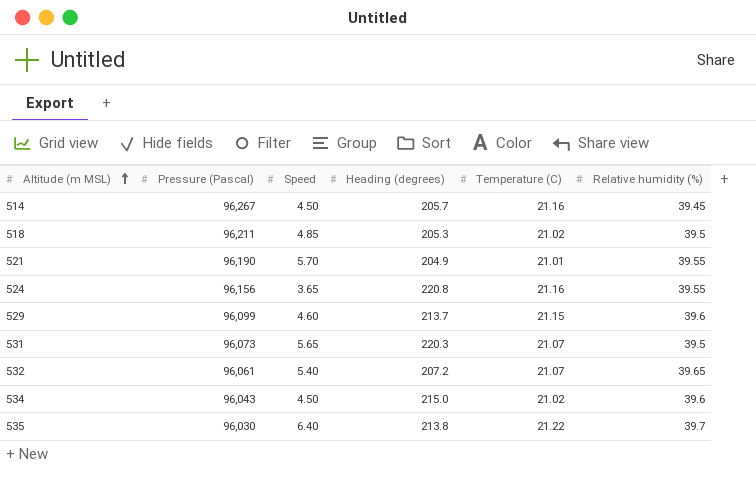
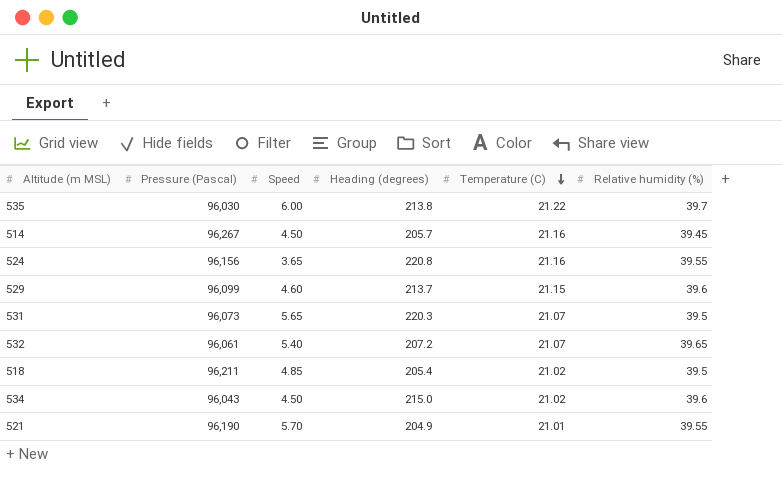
row order: Altitude (m MSL) ascending -> Temperature (C) descending
535 | Speed: 6.40 -> 6.00
518 | Heading (degrees): 205.3 -> 205.4

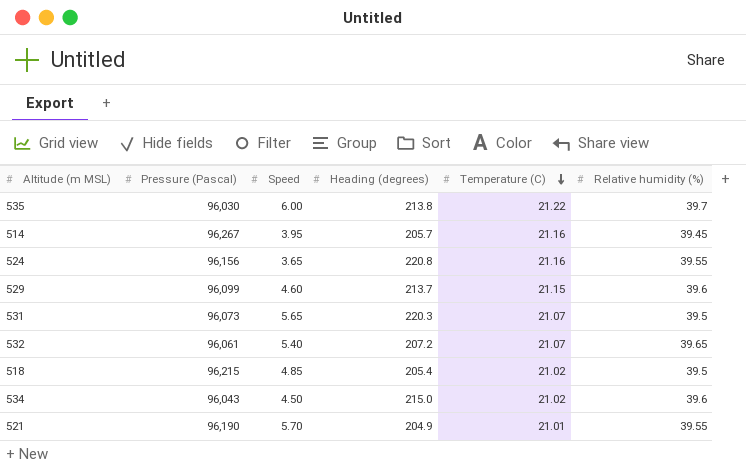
514 | Speed: 4.50 -> 3.95
518 | Pressure (Pascal): 96,211 -> 96,215

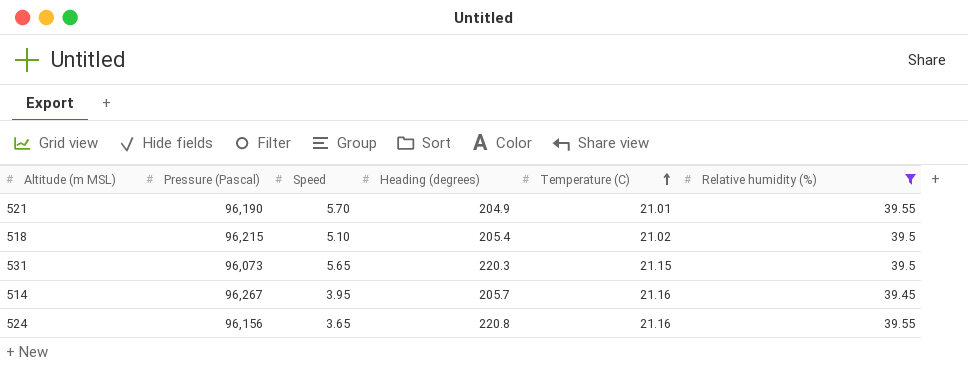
filter: none -> Relative humidity (%) <= 39.55
row order: Temperature (C) descending -> Temperature (C) ascending
518 | Speed: 4.85 -> 5.10
531 | Temperature (C): 21.07 -> 21.15

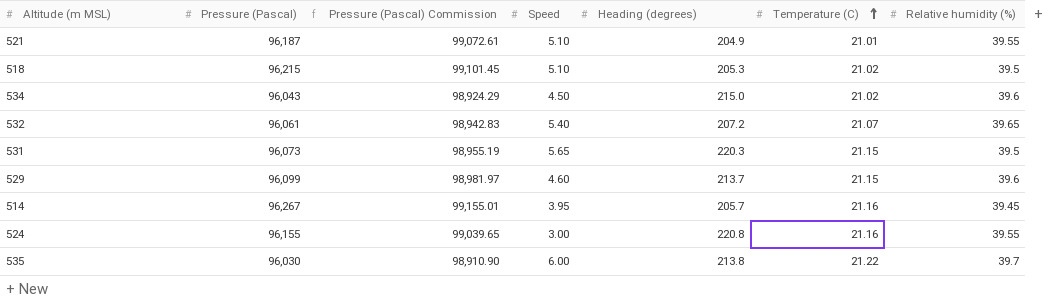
filter: Relative humidity (%) <= 39.55 -> none
column Pressure (Pascal) Commission | formula: none -> [Pressure (Pascal)] * 1.03
521 | Pressure (Pascal): 96,190 -> 96,187
521 | Speed: 5.70 -> 5.10
518 | Heading (degrees): 205.4 -> 205.3
524 | Pressure (Pascal): 96,156 -> 96,155
524 | Speed: 3.65 -> 3.00

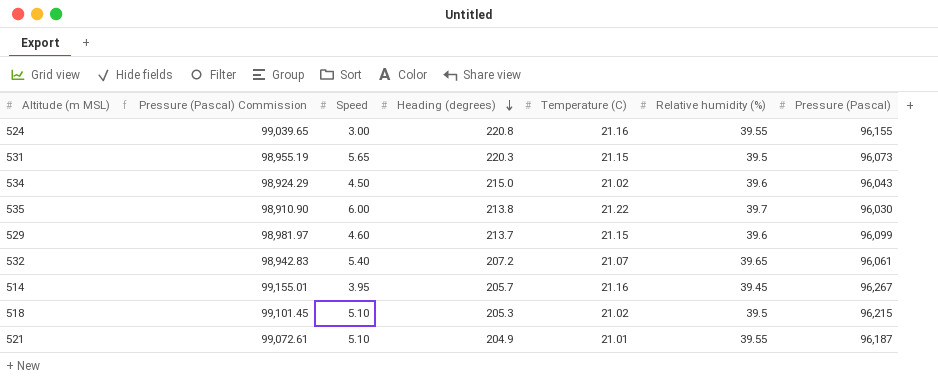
row order: Temperature (C) ascending -> Heading (degrees) descending
column Pressure (Pascal) | position: 2 -> 7

